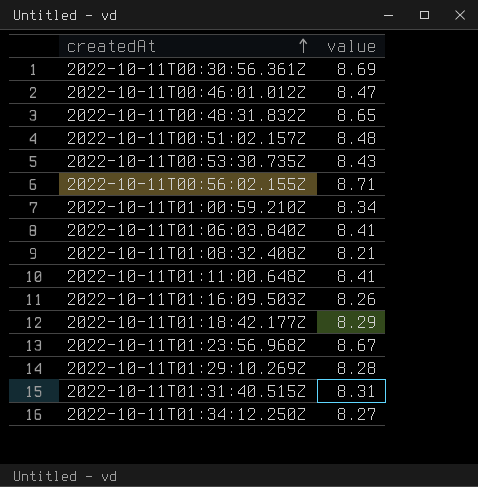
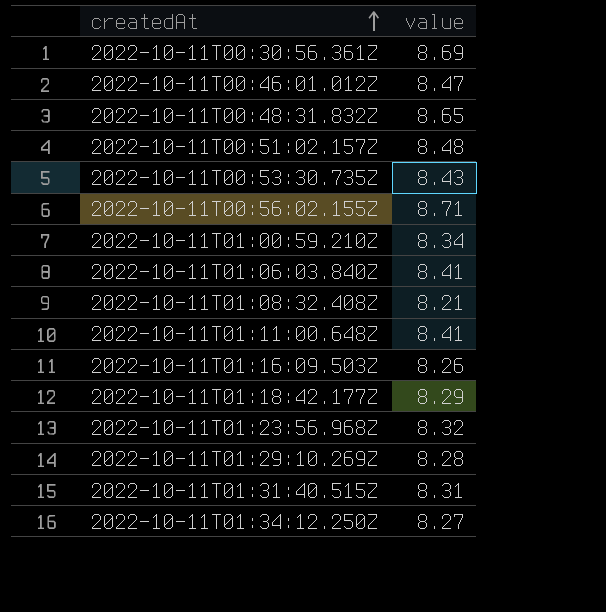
2022-10-11T01:23:56.968Z | value: 8.67 -> 8.32

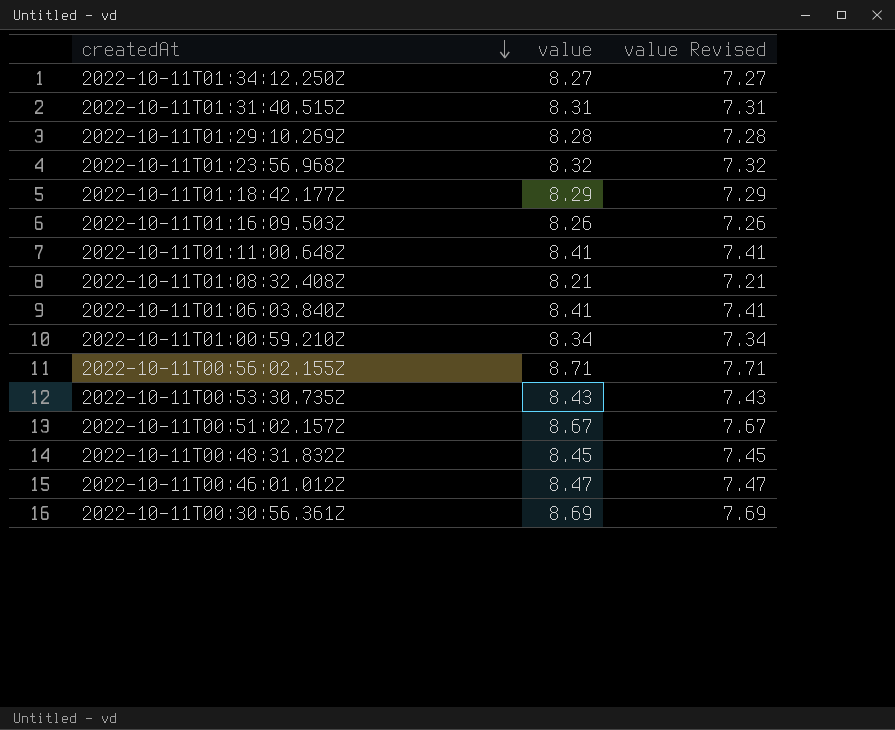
row order: createdAt ascending -> createdAt descending
column value Revised | formula: none -> [value] - 1
2022-10-11T00:51:02.157Z | value: 8.48 -> 8.67
2022-10-11T00:48:31.832Z | value: 8.65 -> 8.45

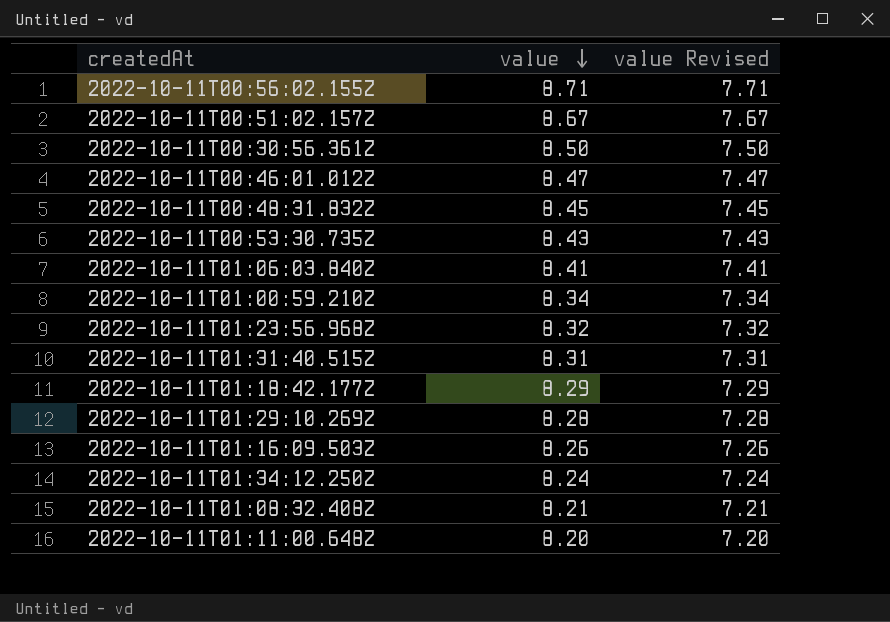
row order: createdAt descending -> value descending
2022-10-11T00:30:56.361Z | value: 8.69 -> 8.50
2022-10-11T00:30:56.361Z | value Revised: 7.69 -> 7.50
2022-10-11T01:34:12.250Z | value: 8.27 -> 8.24
2022-10-11T01:34:12.250Z | value Revised: 7.27 -> 7.24
2022-10-11T01:11:00.648Z | value: 8.41 -> 8.20
2022-10-11T01:11:00.648Z | value Revised: 7.41 -> 7.20

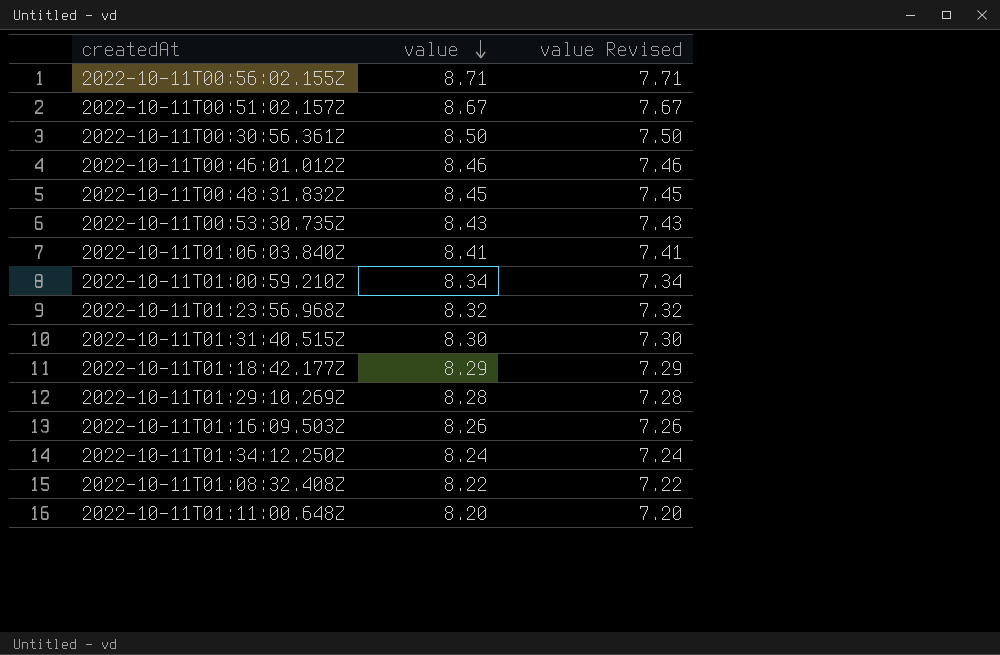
2022-10-11T00:46:01.012Z | value: 8.47 -> 8.46
2022-10-11T00:46:01.012Z | value Revised: 7.47 -> 7.46
2022-10-11T01:31:40.515Z | value: 8.31 -> 8.30
2022-10-11T01:31:40.515Z | value Revised: 7.31 -> 7.30
2022-10-11T01:08:32.408Z | value: 8.21 -> 8.22
2022-10-11T01:08:32.408Z | value Revised: 7.21 -> 7.22

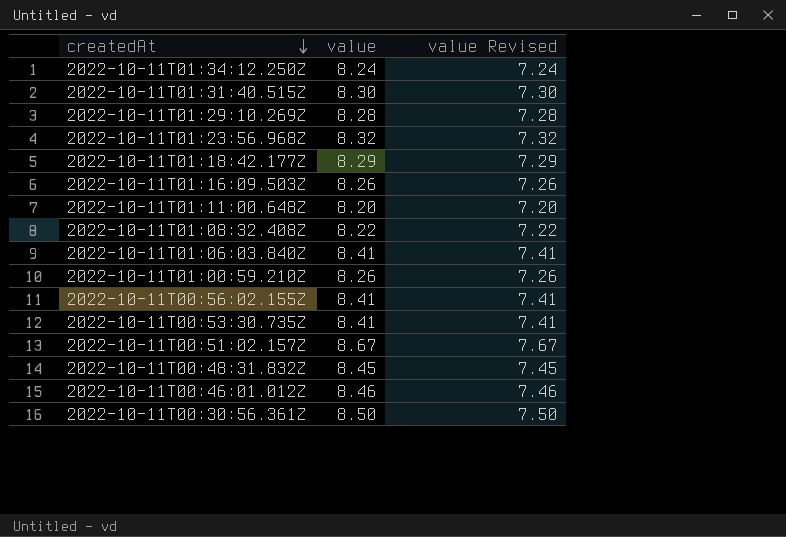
row order: value descending -> createdAt descending
2022-10-11T01:00:59.210Z | value: 8.34 -> 8.26
2022-10-11T01:00:59.210Z | value Revised: 7.34 -> 7.26
2022-10-11T00:56:02.155Z | value: 8.71 -> 8.41
2022-10-11T00:56:02.155Z | value Revised: 7.71 -> 7.41
2022-10-11T00:53:30.735Z | value: 8.43 -> 8.41
2022-10-11T00:53:30.735Z | value Revised: 7.43 -> 7.41

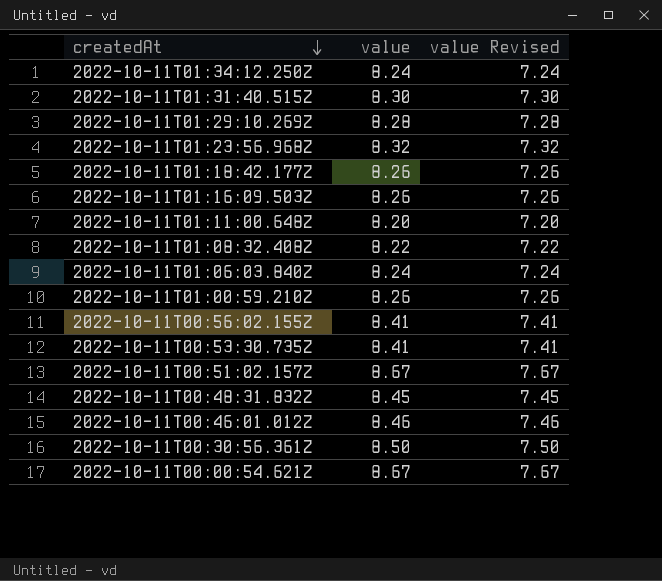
2022-10-11T01:18:42.177Z | value: 8.29 -> 8.26
2022-10-11T01:18:42.177Z | value Revised: 7.29 -> 7.26
2022-10-11T01:06:03.840Z | value: 8.41 -> 8.24
2022-10-11T01:06:03.840Z | value Revised: 7.41 -> 7.24
row 2022-10-11T00:00:54.621Z: none -> 8.67 | 7.67

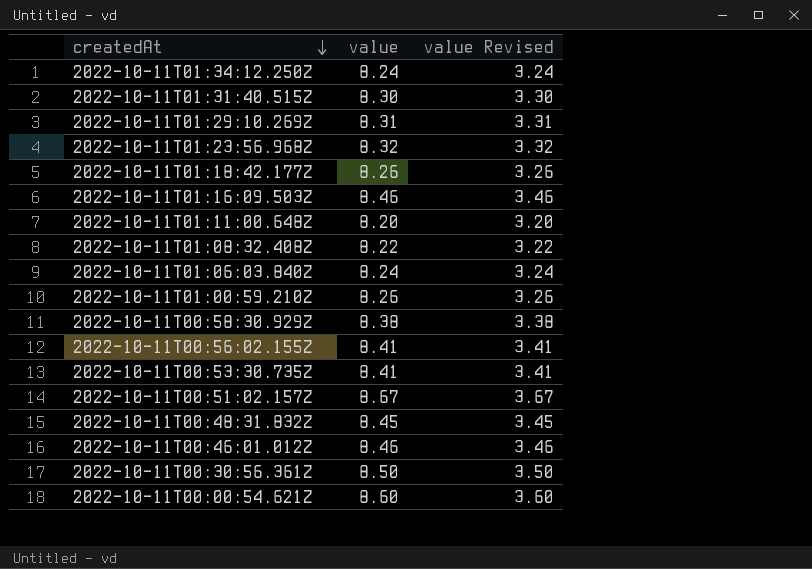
column value Revised | formula: [value] - 1 -> [value] - 5
2022-10-11T01:29:10.269Z | value: 8.28 -> 8.31
2022-10-11T01:16:09.503Z | value: 8.26 -> 8.46
row 2022-10-11T00:58:30.929Z: none -> 8.38 | 3.38
2022-10-11T00:00:54.621Z | value: 8.67 -> 8.60

